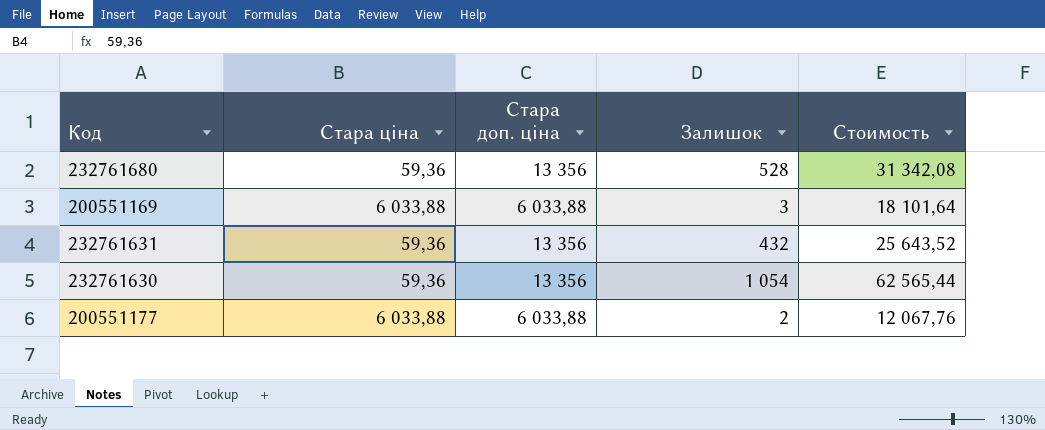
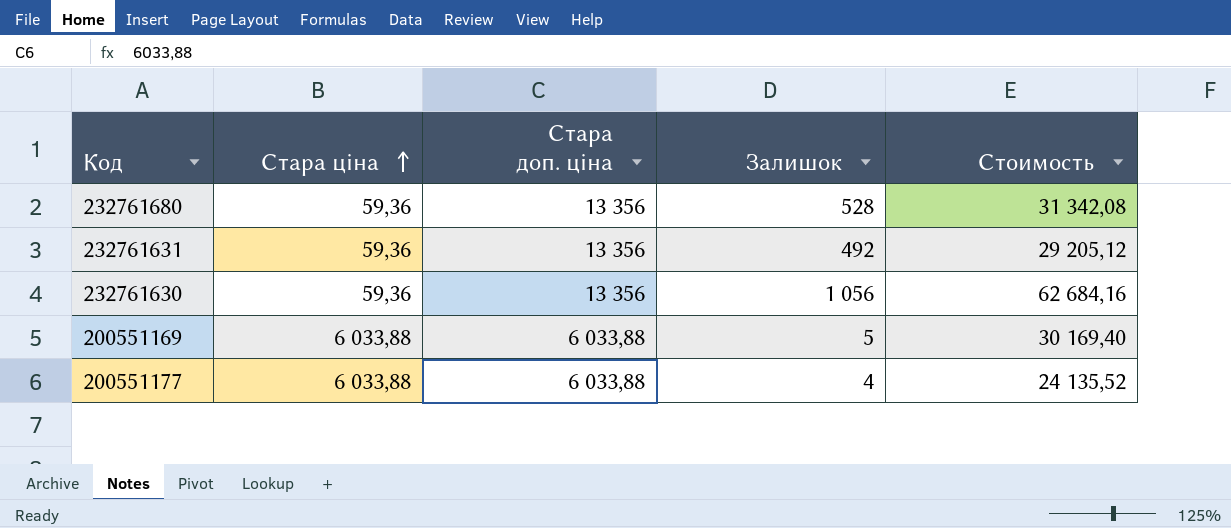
row order: none -> Стара ціна ascending
232761631 | Залишок: 432 -> 492
232761631 | Стоимость: 25 643,52 -> 29 205,12
232761630 | Залишок: 1 054 -> 1 056
232761630 | Стоимость: 62 565,44 -> 62 684,16
200551169 | Залишок: 3 -> 5
200551169 | Стоимость: 18 101,64 -> 30 169,40
200551177 | Залишок: 2 -> 4
200551177 | Стоимость: 12 067,76 -> 24 135,52

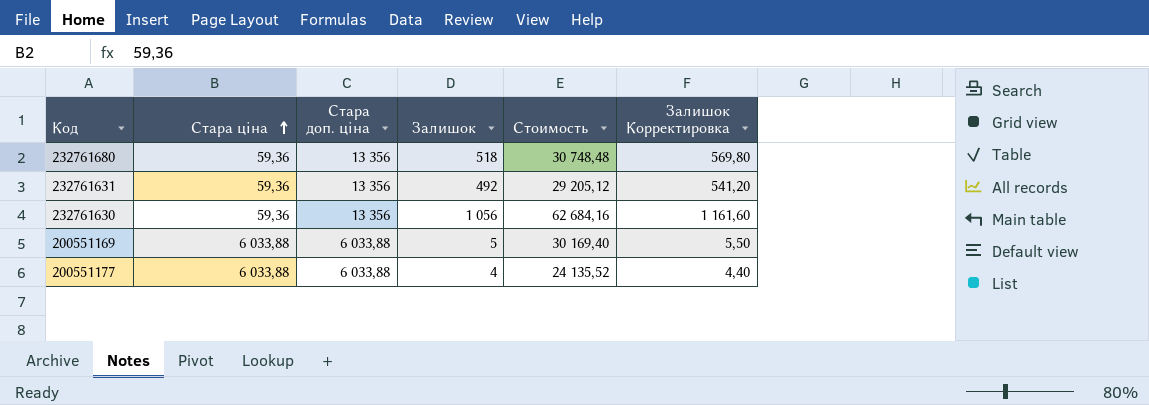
column Залишок Корректировка | formula: none -> [Залишок] * 1,1
232761680 | Залишок: 528 -> 518
232761680 | Стоимость: 31 342,08 -> 30 748,48

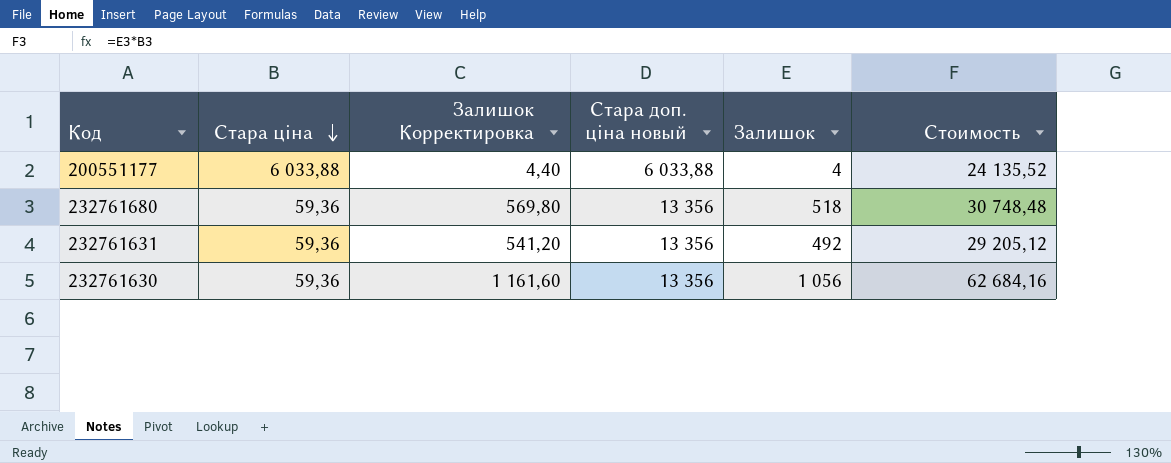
row order: Стара ціна ascending -> Стара ціна descending
column Залишок Корректировка | position: 6 -> 3
column name: Стара доп. ціна -> Стара доп. ціна новый
row 200551169: 6 033,88 | 6 033,88 | 5 | 30 169,40 | 5,50 -> none

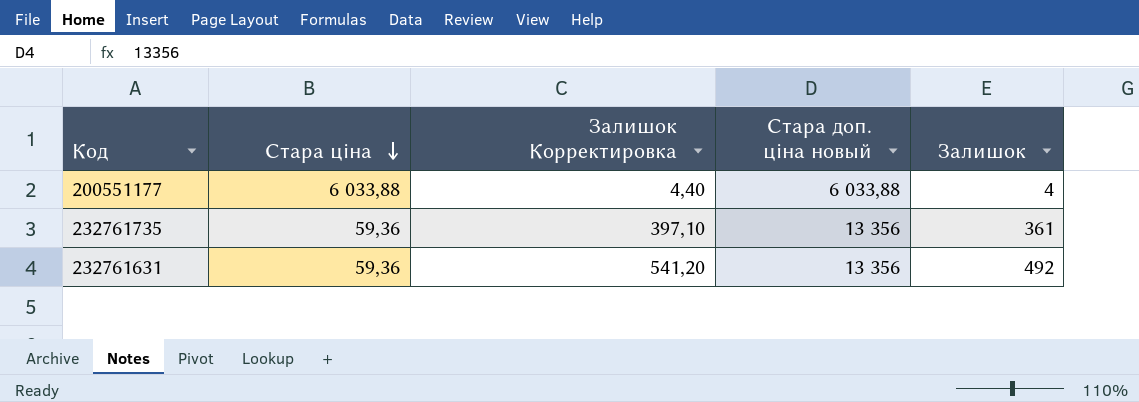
column Стоимость | formula: [Стара ціна] * [Залишок] -> none
row 232761680: 59,36 | 569,80 | 13 356 | 518 | 30 748,48 -> none
row 232761630: 59,36 | 1 161,60 | 13 356 | 1 056 | 62 684,16 -> none
row 232761735: none -> 59,36 | 397,10 | 13 356 | 361

